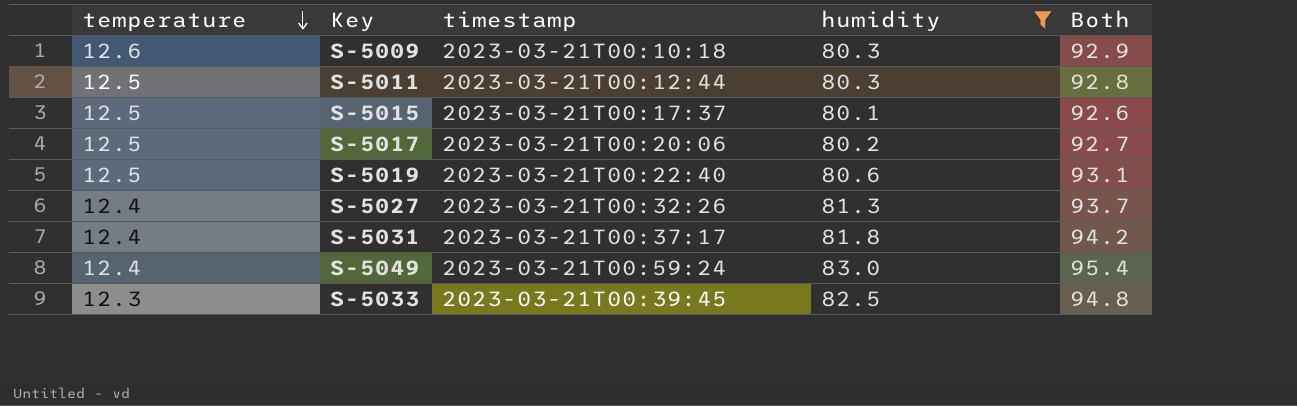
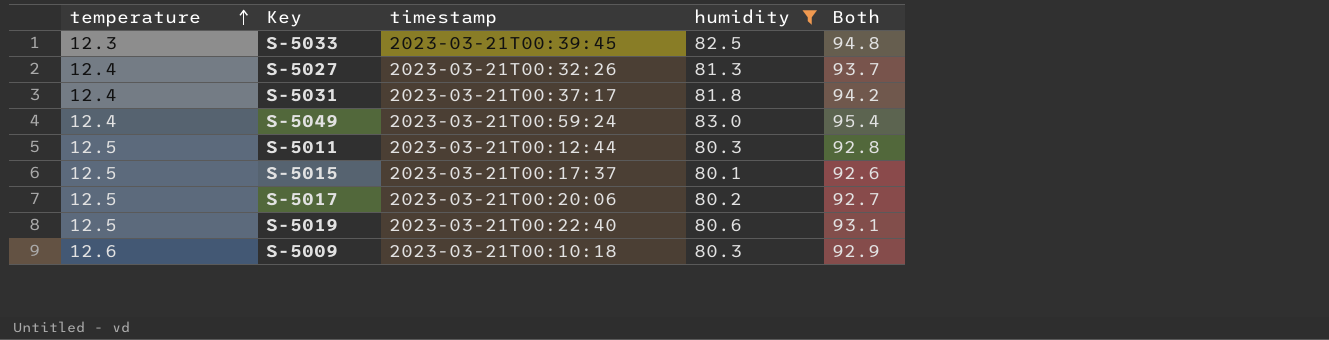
row order: temperature descending -> temperature ascending

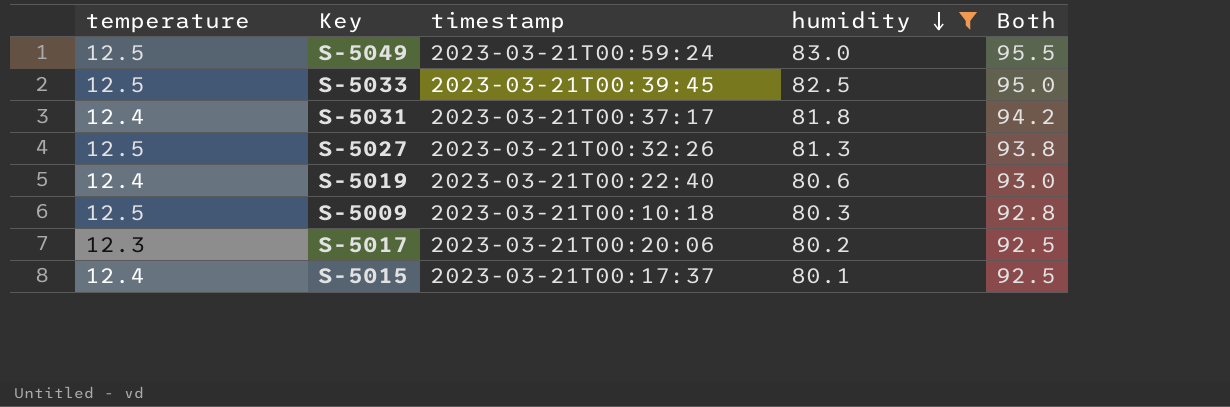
row order: temperature ascending -> humidity descending
row S-5011: 12.5 | 2023-03-21T00:12:44 | 80.3 | 92.8 -> none
S-5049 | temperature: 12.4 -> 12.5
S-5049 | Both: 95.4 -> 95.5
S-5033 | temperature: 12.3 -> 12.5
S-5033 | Both: 94.8 -> 95.0
S-5027 | temperature: 12.4 -> 12.5
S-5027 | Both: 93.7 -> 93.8
S-5019 | temperature: 12.5 -> 12.4
S-5019 | Both: 93.1 -> 93.0
S-5009 | temperature: 12.6 -> 12.5
S-5009 | Both: 92.9 -> 92.8
S-5017 | temperature: 12.5 -> 12.3
S-5017 | Both: 92.7 -> 92.5
S-5015 | temperature: 12.5 -> 12.4
S-5015 | Both: 92.6 -> 92.5

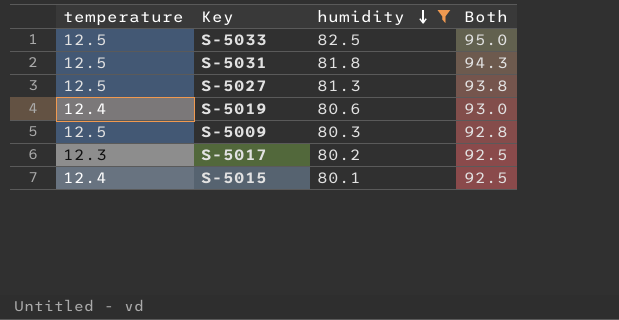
column timestamp | position: 3 -> none
row S-5049: 12.5 | 2023-03-21T00:59:24 | 83.0 | 95.5 -> none
S-5031 | temperature: 12.4 -> 12.5
S-5031 | Both: 94.2 -> 94.3

